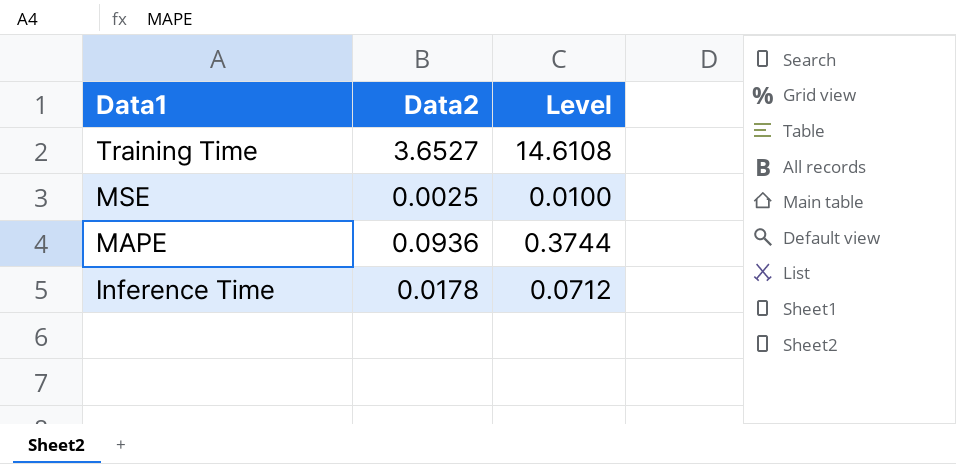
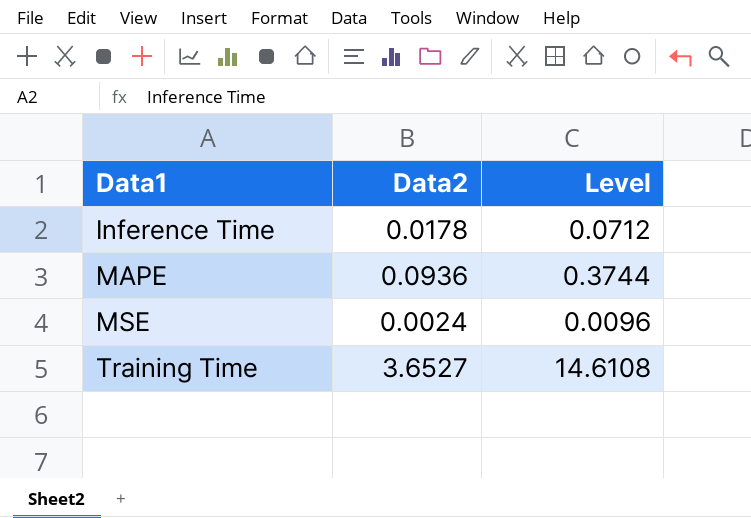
row order: Data1 descending -> Data1 ascending
MSE | Data2: 0.0025 -> 0.0024
MSE | Level: 0.0100 -> 0.0096

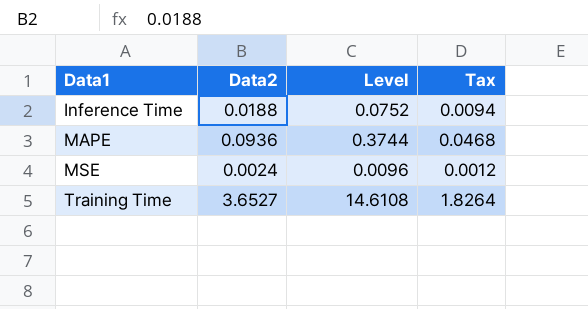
column Tax | formula: none -> [Data2] * 0.5
Inference Time | Data2: 0.0178 -> 0.0188
Inference Time | Level: 0.0712 -> 0.0752

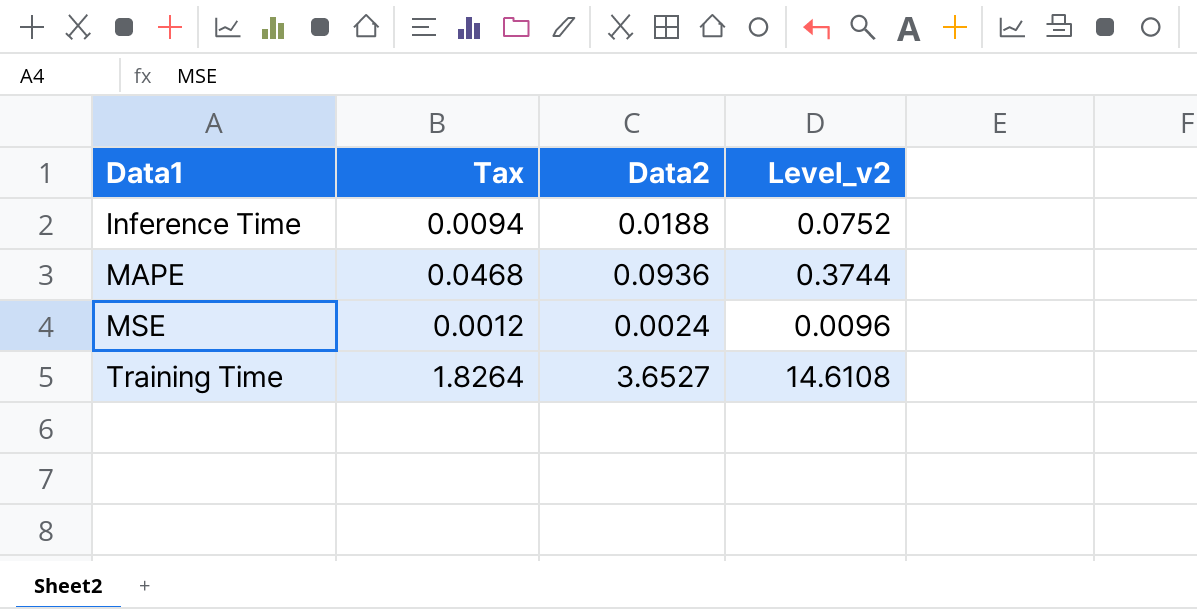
column Tax | position: 4 -> 2
column name: Level -> Level_v2

